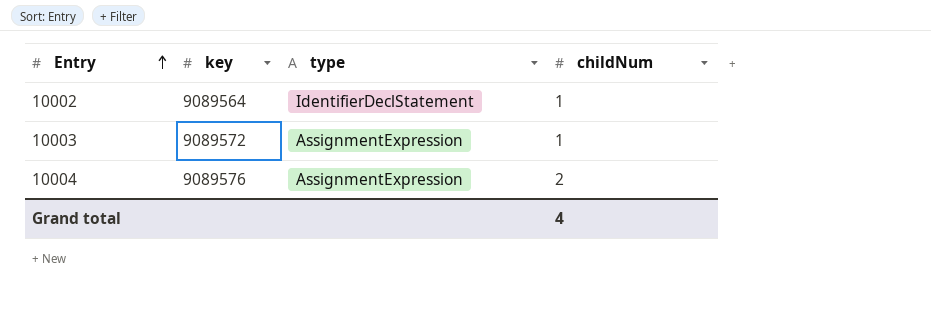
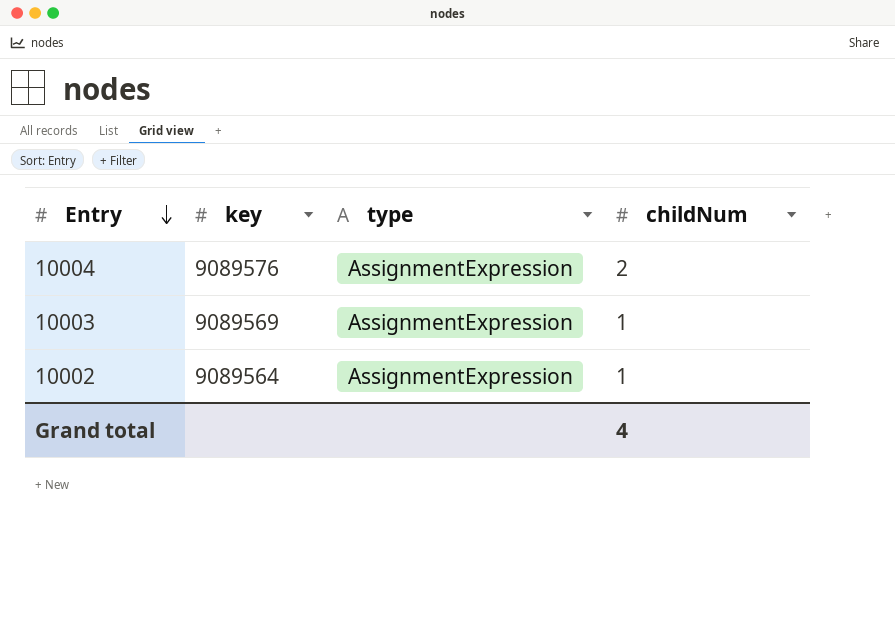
row order: Entry ascending -> Entry descending
10003 | key: 9089572 -> 9089569
10002 | type: IdentifierDeclStatement -> AssignmentExpression

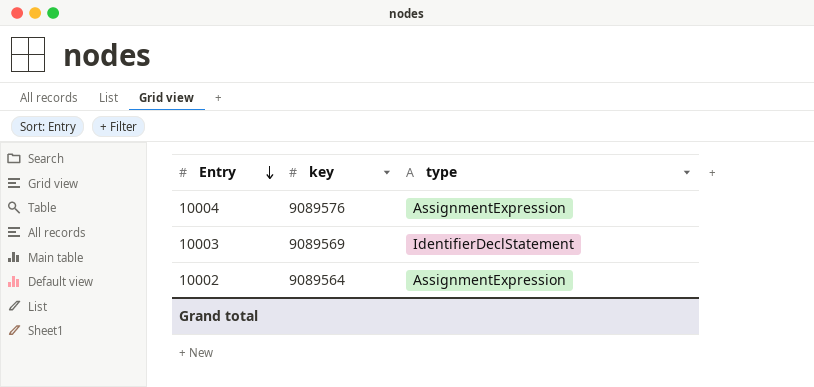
column childNum | position: 4 -> none
10003 | type: AssignmentExpression -> IdentifierDeclStatement

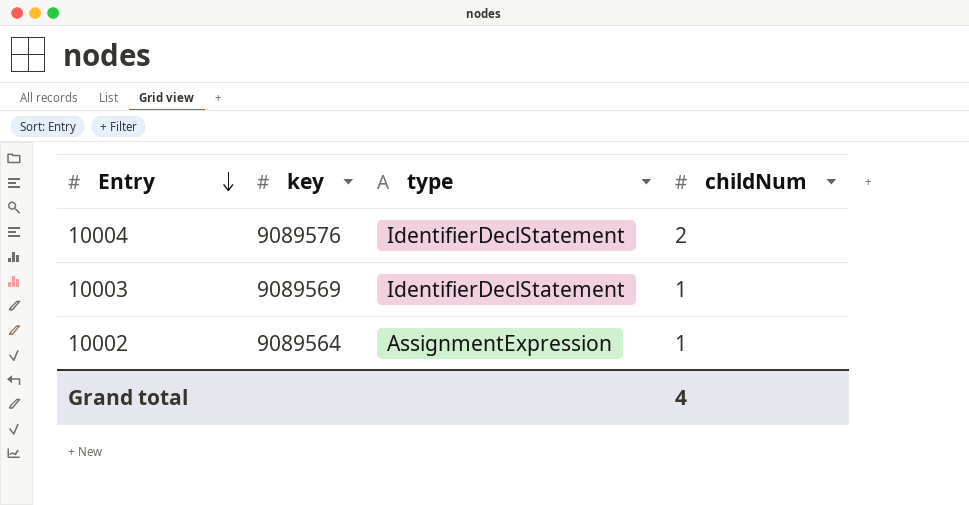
column childNum | position: none -> 4
10004 | type: AssignmentExpression -> IdentifierDeclStatement

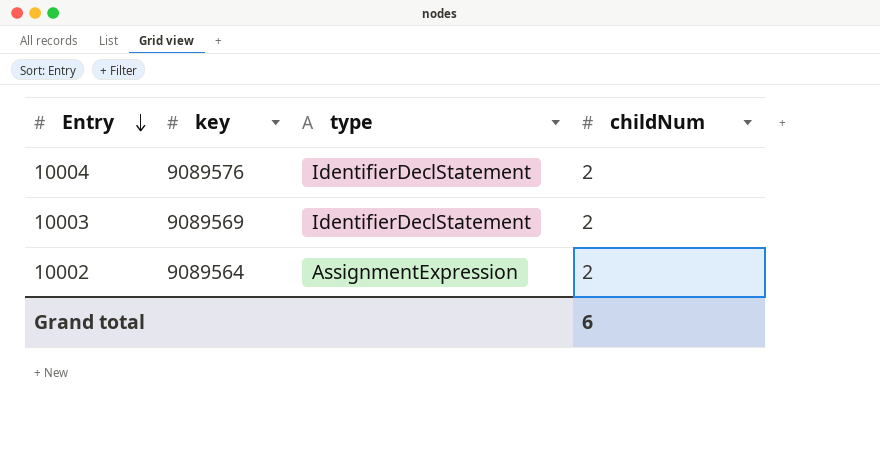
10003 | childNum: 1 -> 2
10002 | childNum: 1 -> 2
Grand total | childNum: 4 -> 6

